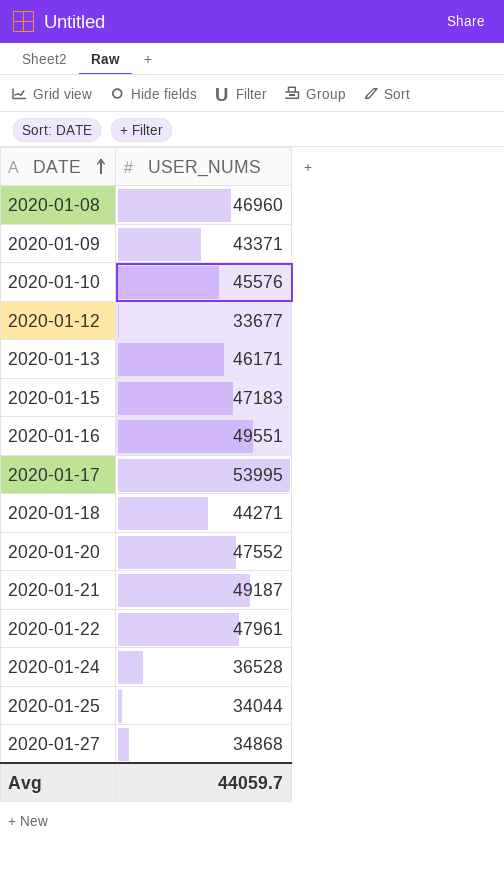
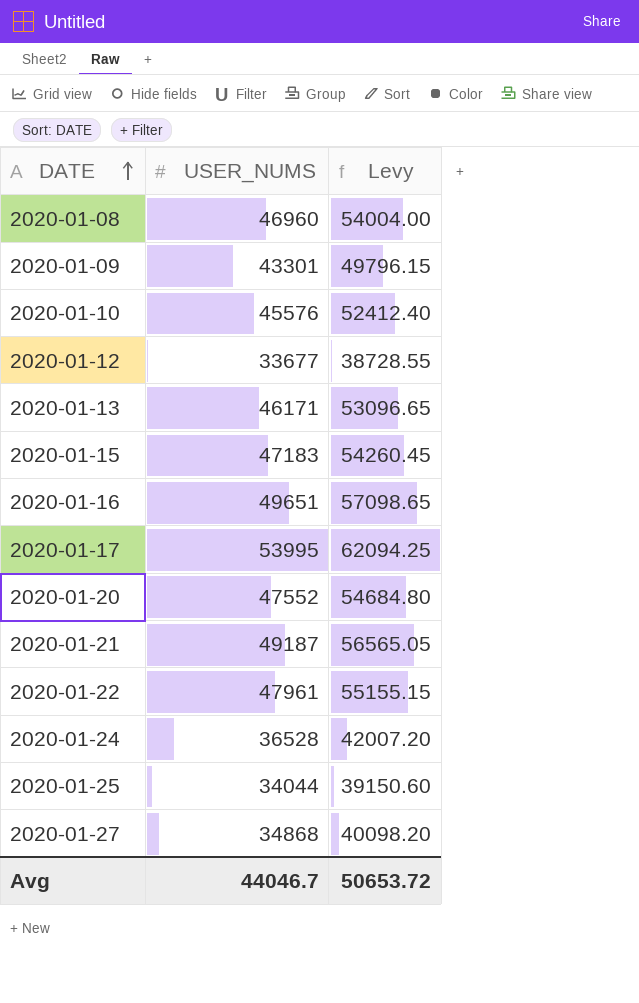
column Levy | formula: none -> [USER_NUMS] * 1.15
row 2020-01-18: 44271 -> none
2020-01-09 | USER_NUMS: 43371 -> 43301
2020-01-16 | USER_NUMS: 49551 -> 49651
Avg | USER_NUMS: 44059.7 -> 44046.7

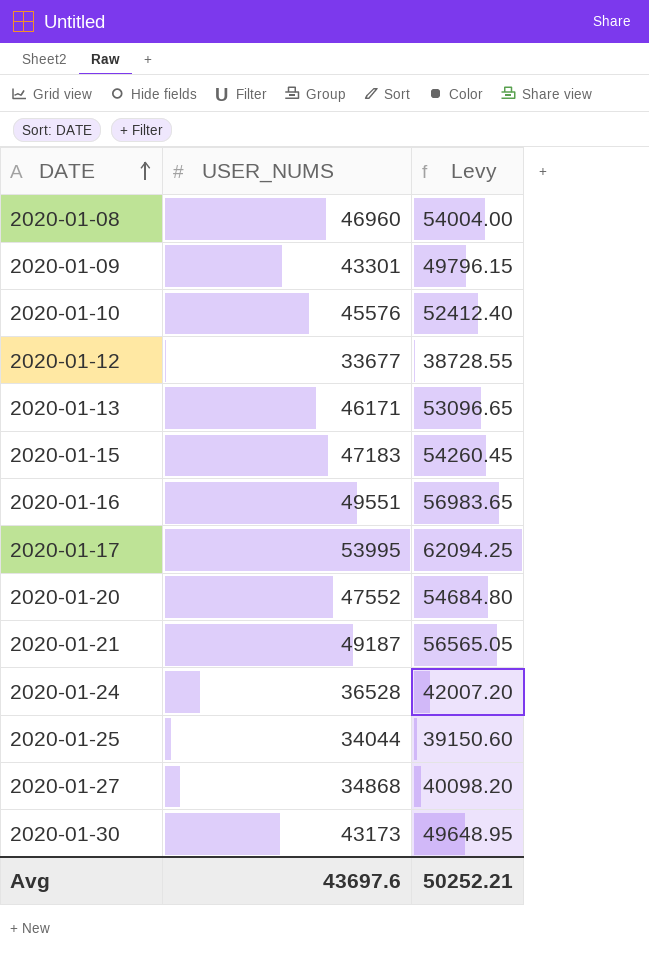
row 2020-01-22: 47961 | 55155.15 -> none
2020-01-16 | USER_NUMS: 49651 -> 49551
2020-01-16 | Levy: 57098.65 -> 56983.65
row 2020-01-30: none -> 43173 | 49648.95
Avg | USER_NUMS: 44046.7 -> 43697.6
Avg | Levy: 50653.72 -> 50252.21

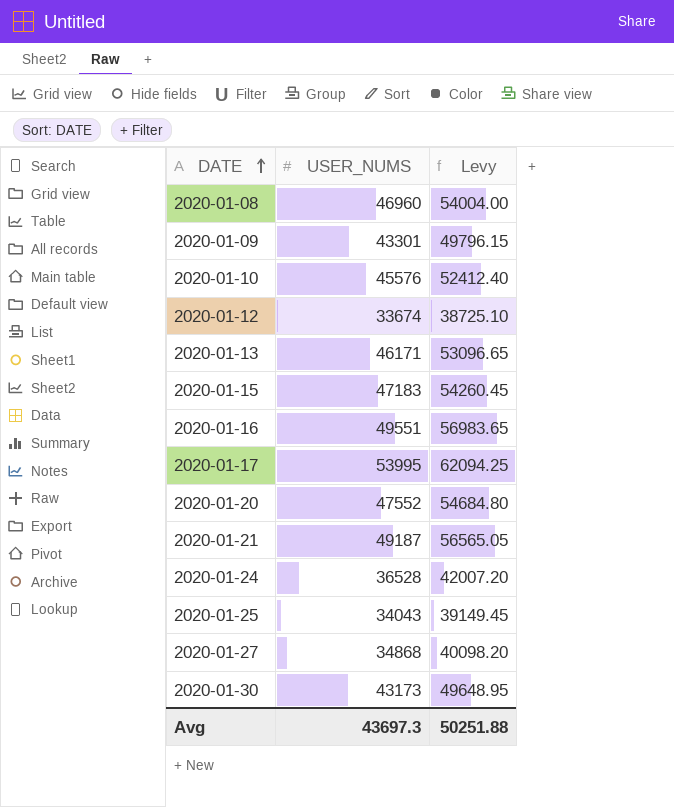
2020-01-12 | USER_NUMS: 33677 -> 33674
2020-01-12 | Levy: 38728.55 -> 38725.10
2020-01-25 | USER_NUMS: 34044 -> 34043
2020-01-25 | Levy: 39150.60 -> 39149.45
Avg | USER_NUMS: 43697.6 -> 43697.3
Avg | Levy: 50252.21 -> 50251.88

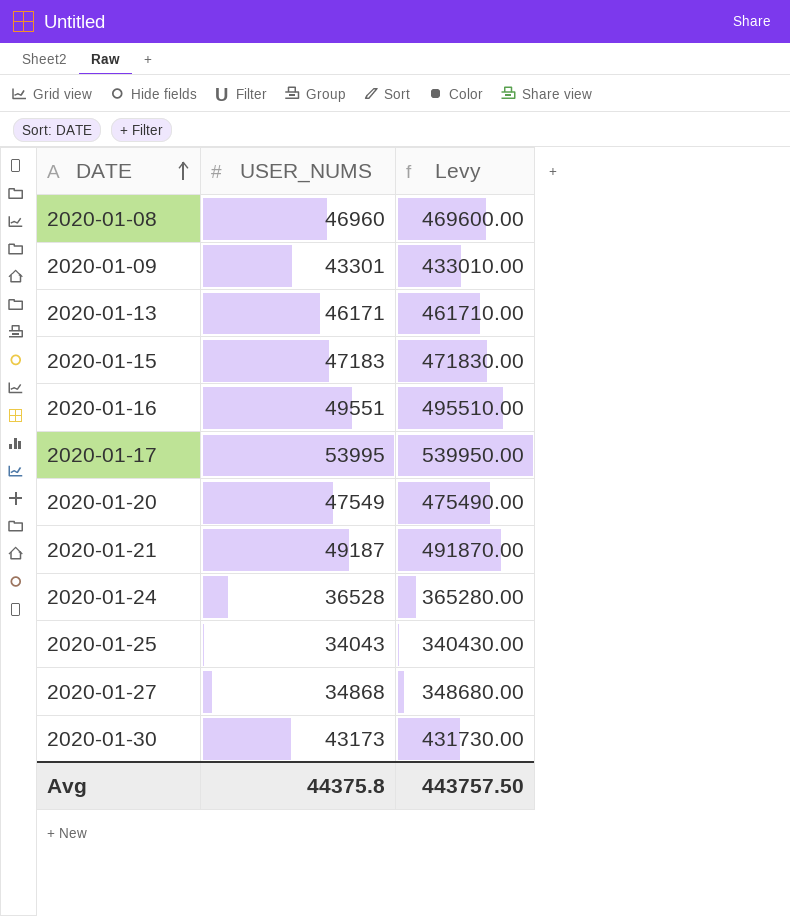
column Levy | formula: [USER_NUMS] * 1.15 -> [USER_NUMS] * 10
row 2020-01-10: 45576 | 52412.40 -> none
row 2020-01-12: 33674 | 38725.10 -> none
2020-01-20 | USER_NUMS: 47552 -> 47549
Avg | USER_NUMS: 43697.3 -> 44375.8
Avg | Levy: 50251.88 -> 443757.50

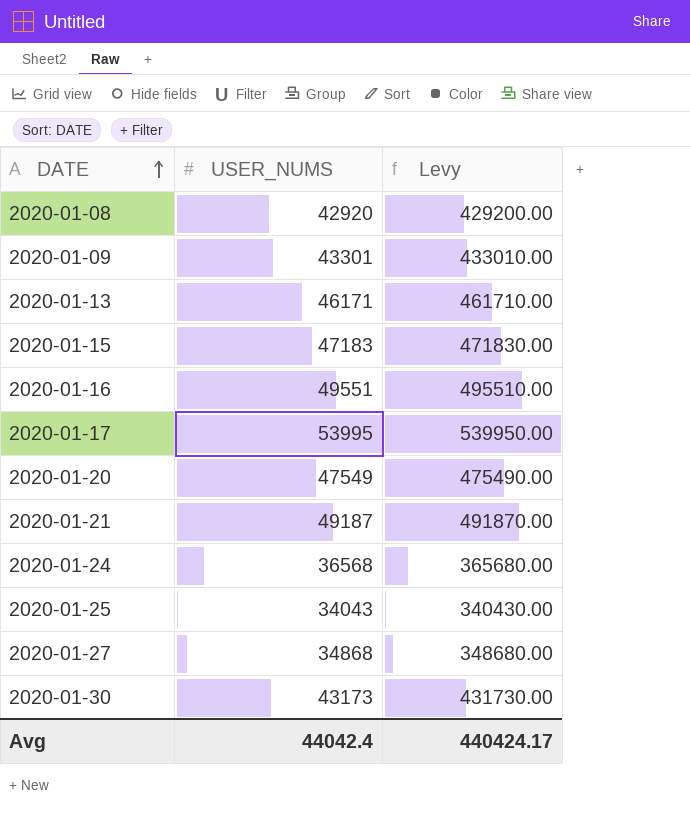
2020-01-08 | USER_NUMS: 46960 -> 42920
2020-01-08 | Levy: 469600.00 -> 429200.00
2020-01-24 | USER_NUMS: 36528 -> 36568
2020-01-24 | Levy: 365280.00 -> 365680.00
Avg | USER_NUMS: 44375.8 -> 44042.4
Avg | Levy: 443757.50 -> 440424.17

